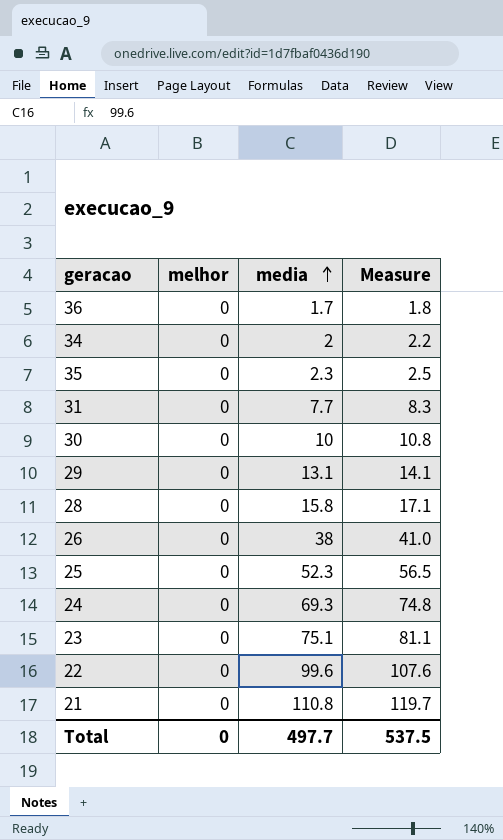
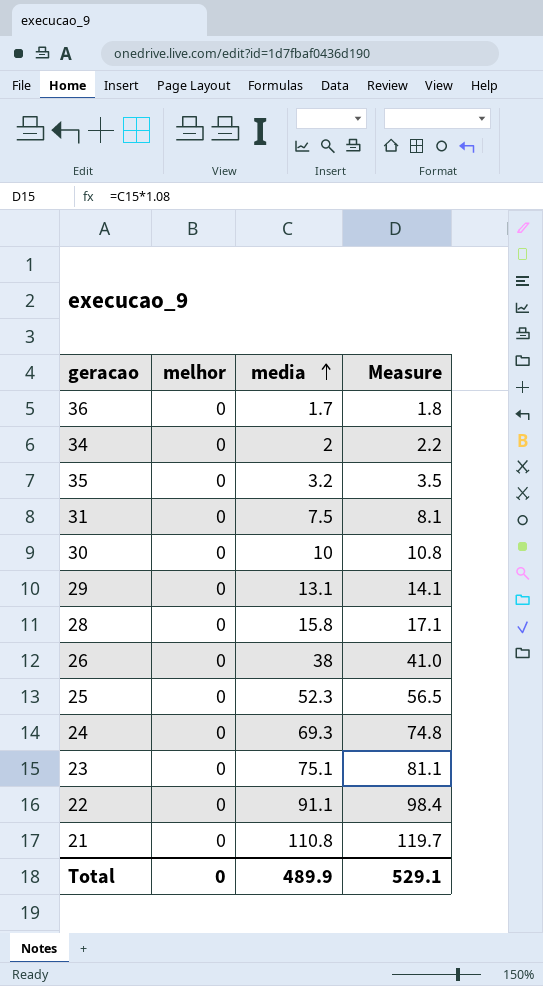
35 | media: 2.3 -> 3.2
35 | Measure: 2.5 -> 3.5
31 | media: 7.7 -> 7.5
31 | Measure: 8.3 -> 8.1
22 | media: 99.6 -> 91.1
22 | Measure: 107.6 -> 98.4
Total | media: 497.7 -> 489.9
Total | Measure: 537.5 -> 529.1

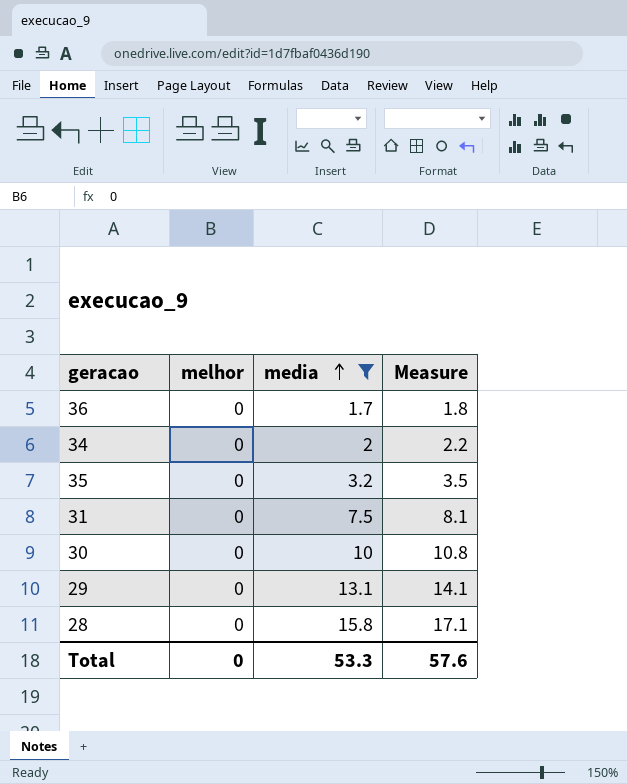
filter: none -> media <= 15.8
Total | media: 489.9 -> 53.3
Total | Measure: 529.1 -> 57.6

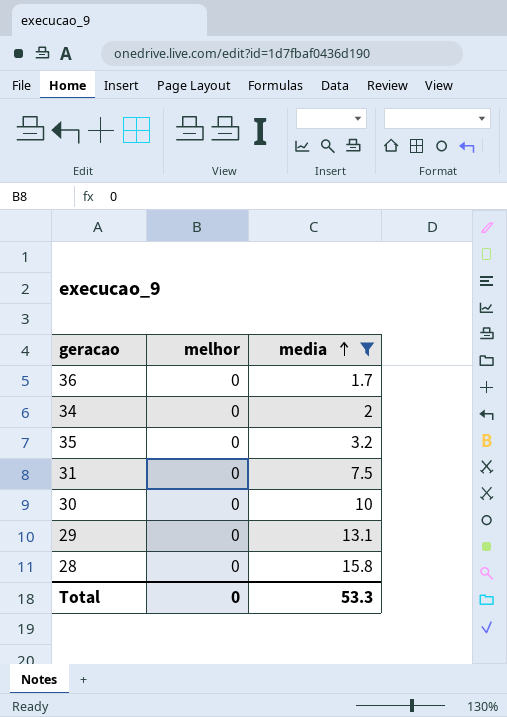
column Measure | formula: [media] * 1.08 -> none

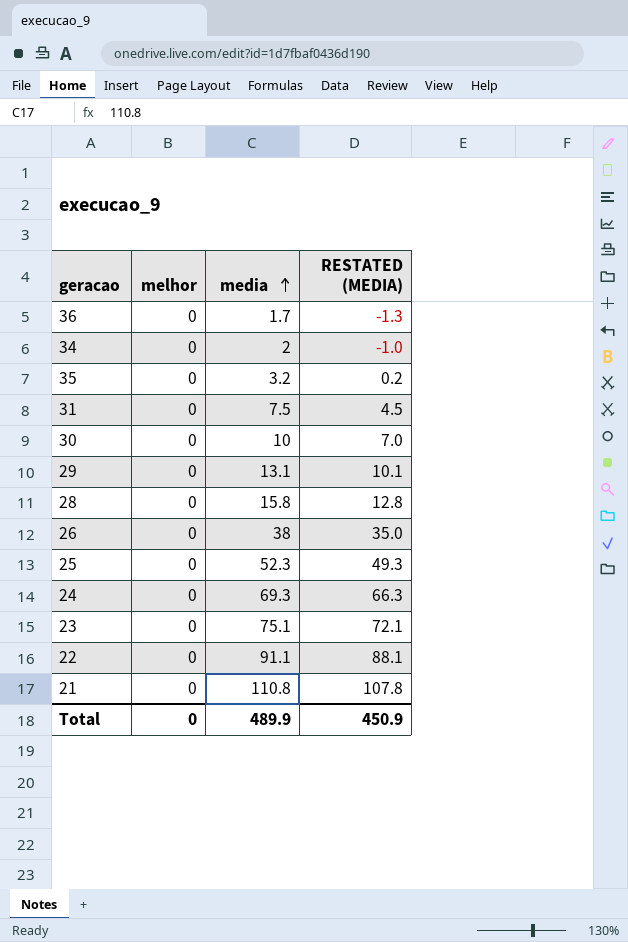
filter: media <= 15.8 -> none
column RESTATED (MEDIA) | formula: none -> [media] - 3
Total | media: 53.3 -> 489.9

